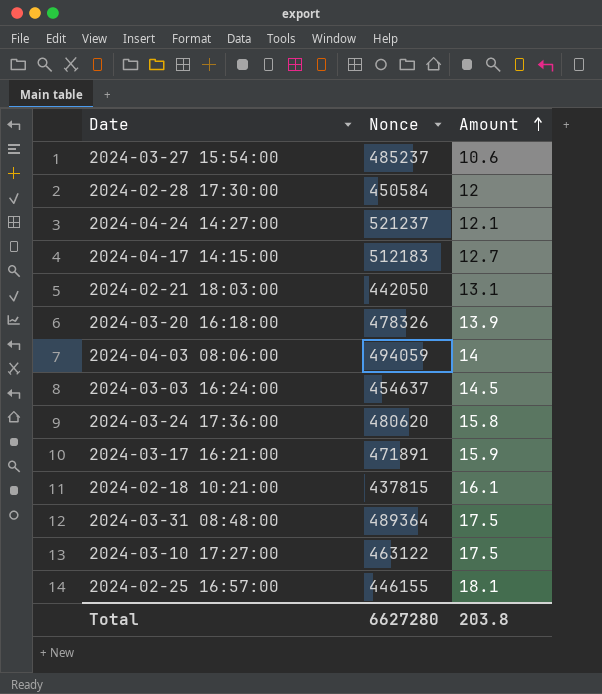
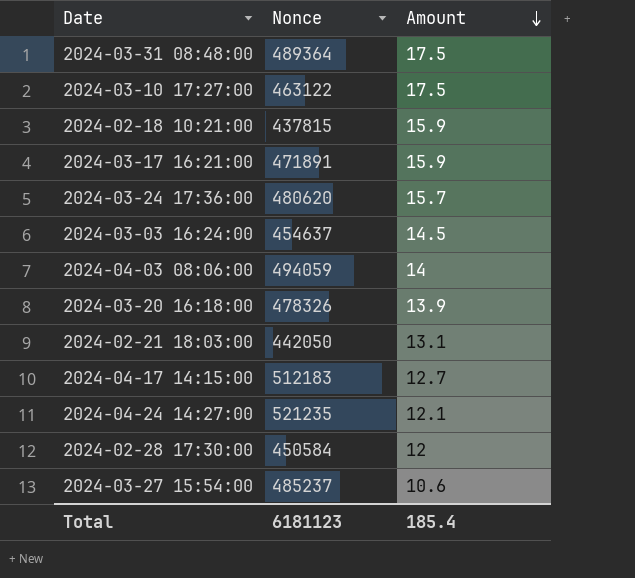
row order: Amount ascending -> Amount descending
row 2024-02-25 16:57:00: 446155 | 18.1 -> none
2024-02-18 10:21:00 | Amount: 16.1 -> 15.9
2024-03-24 17:36:00 | Amount: 15.8 -> 15.7
2024-04-24 14:27:00 | Nonce: 521237 -> 521235
Total | Nonce: 6627280 -> 6181123
Total | Amount: 203.8 -> 185.4

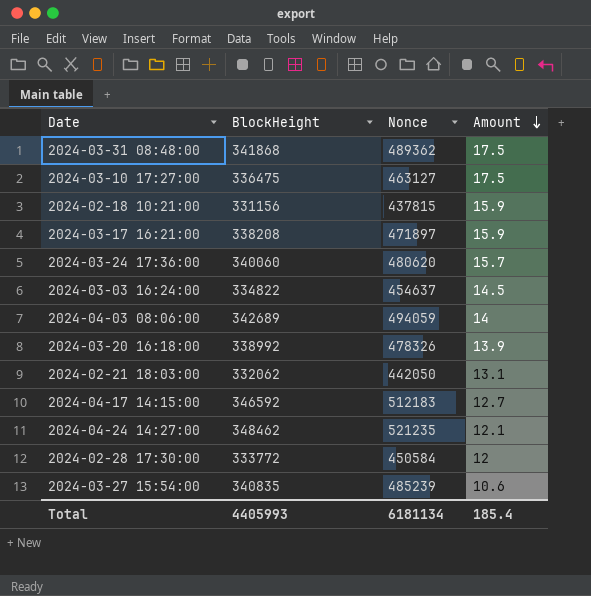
column BlockHeight | position: none -> 2
2024-03-31 08:48:00 | Nonce: 489364 -> 489362
2024-03-10 17:27:00 | Nonce: 463122 -> 463127
2024-03-17 16:21:00 | Nonce: 471891 -> 471897
2024-03-27 15:54:00 | Nonce: 485237 -> 485239
Total | Nonce: 6181123 -> 6181134

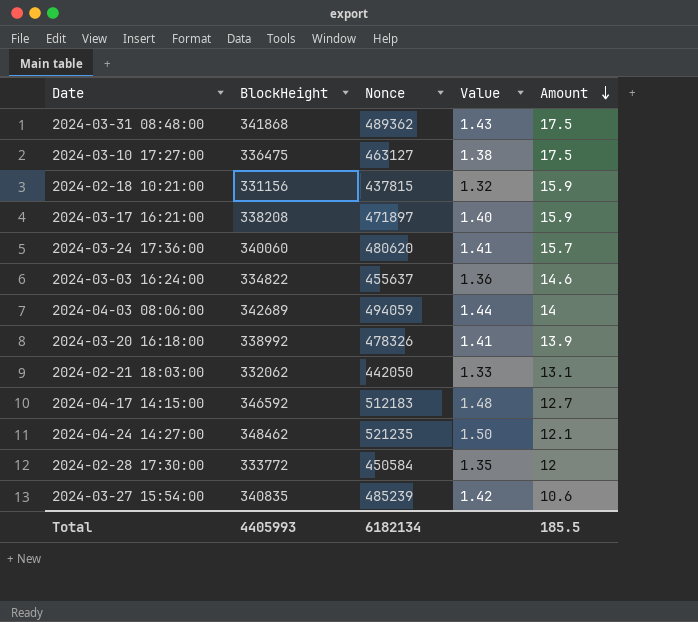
column Value | formula: none -> [Nonce] / [BlockHeight]
2024-03-03 16:24:00 | Nonce: 454637 -> 455637
2024-03-03 16:24:00 | Amount: 14.5 -> 14.6
Total | Nonce: 6181134 -> 6182134
Total | Amount: 185.4 -> 185.5

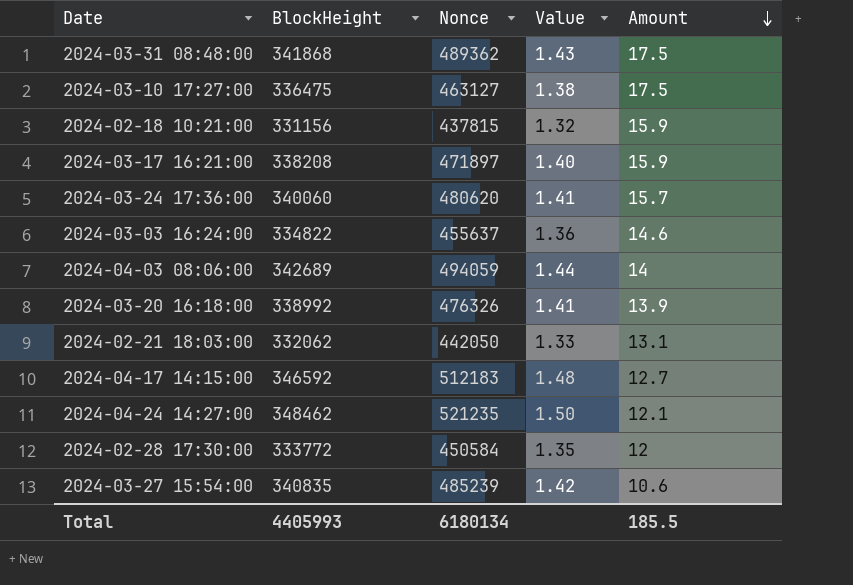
2024-03-20 16:18:00 | Nonce: 478326 -> 476326
Total | Nonce: 6182134 -> 6180134

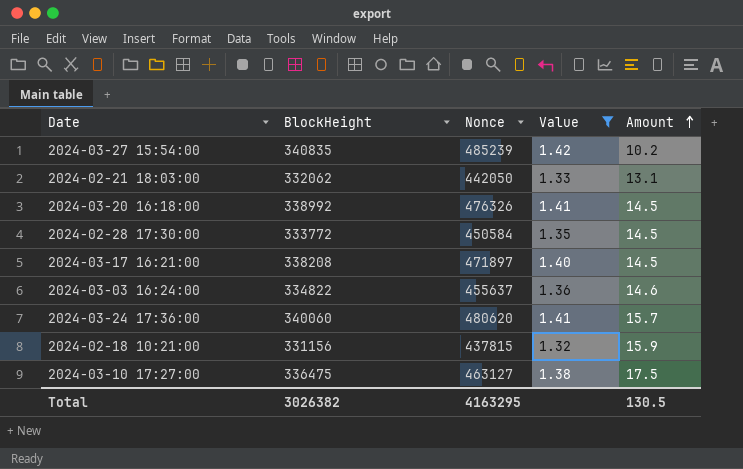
filter: none -> Value <= 1.42
row order: Amount descending -> Amount ascending
2024-03-27 15:54:00 | Amount: 10.6 -> 10.2
2024-03-20 16:18:00 | Amount: 13.9 -> 14.5
2024-02-28 17:30:00 | Amount: 12 -> 14.5
2024-03-17 16:21:00 | Amount: 15.9 -> 14.5
Total | BlockHeight: 4405993 -> 3026382
Total | Nonce: 6180134 -> 4163295
Total | Amount: 185.5 -> 130.5

